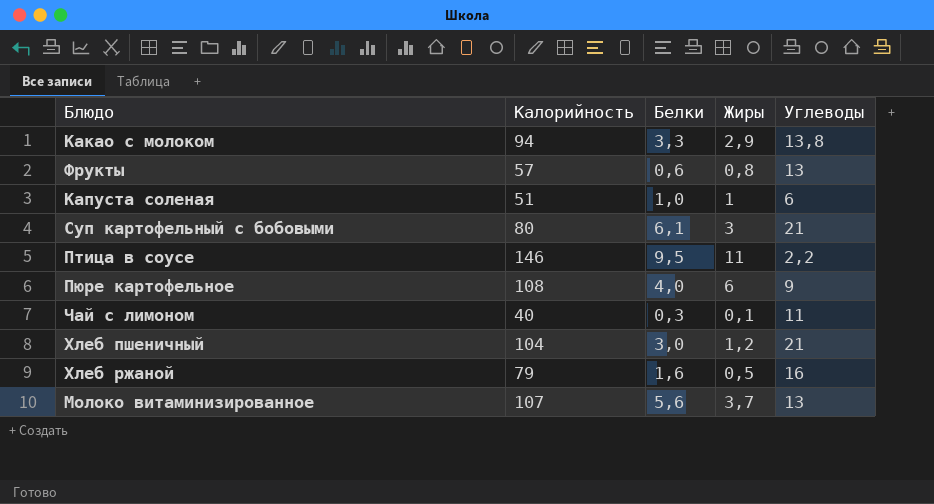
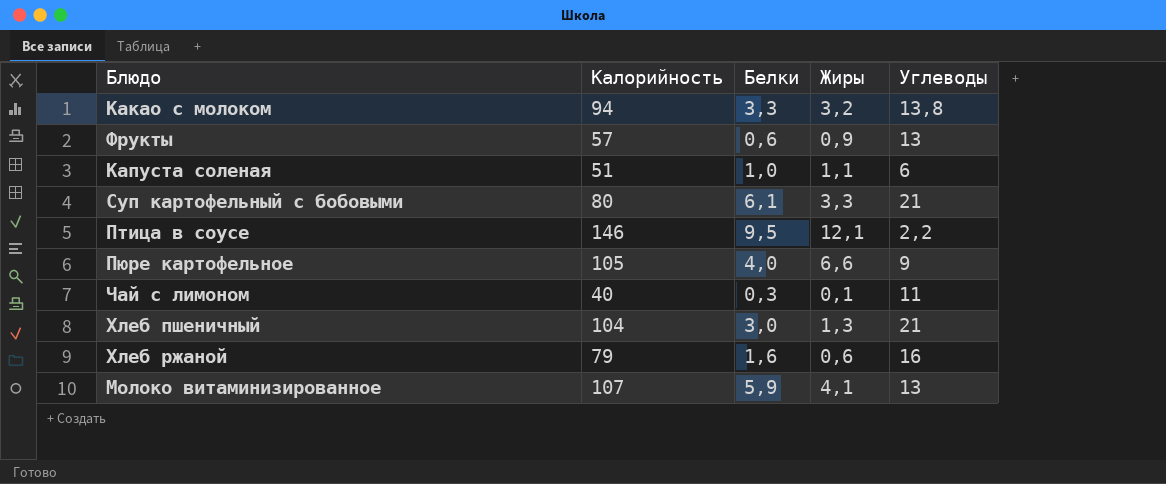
Какао с молоком | Жиры: 2,9 -> 3,2
Фрукты | Жиры: 0,8 -> 0,9
Капуста соленая | Жиры: 1 -> 1,1
Суп картофельный с бобовыми | Жиры: 3 -> 3,3
Птица в соусе | Жиры: 11 -> 12,1
Пюре картофельное | Калорийность: 108 -> 105
Пюре картофельное | Жиры: 6 -> 6,6
Хлеб пшеничный | Жиры: 1,2 -> 1,3
Хлеб ржаной | Жиры: 0,5 -> 0,6
Молоко витаминизированное | Белки: 5,6 -> 5,9
Молоко витаминизированное | Жиры: 3,7 -> 4,1

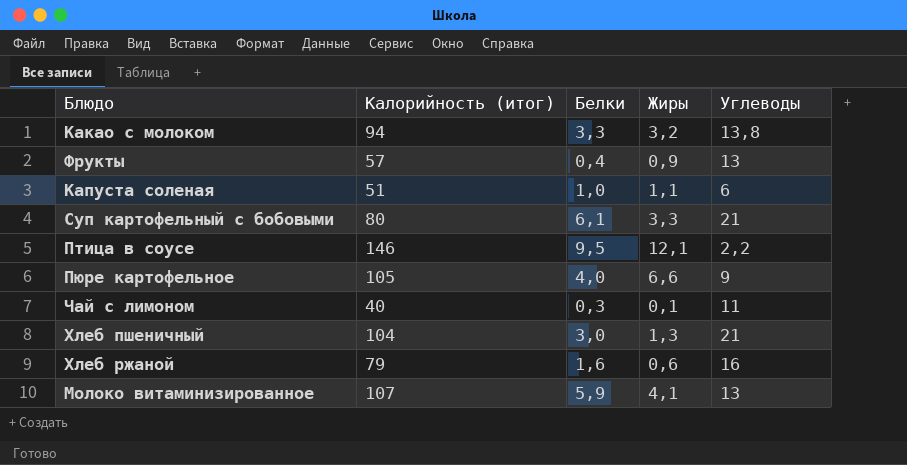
column name: Калорийность -> Калорийность (итог)
Фрукты | Белки: 0,6 -> 0,4

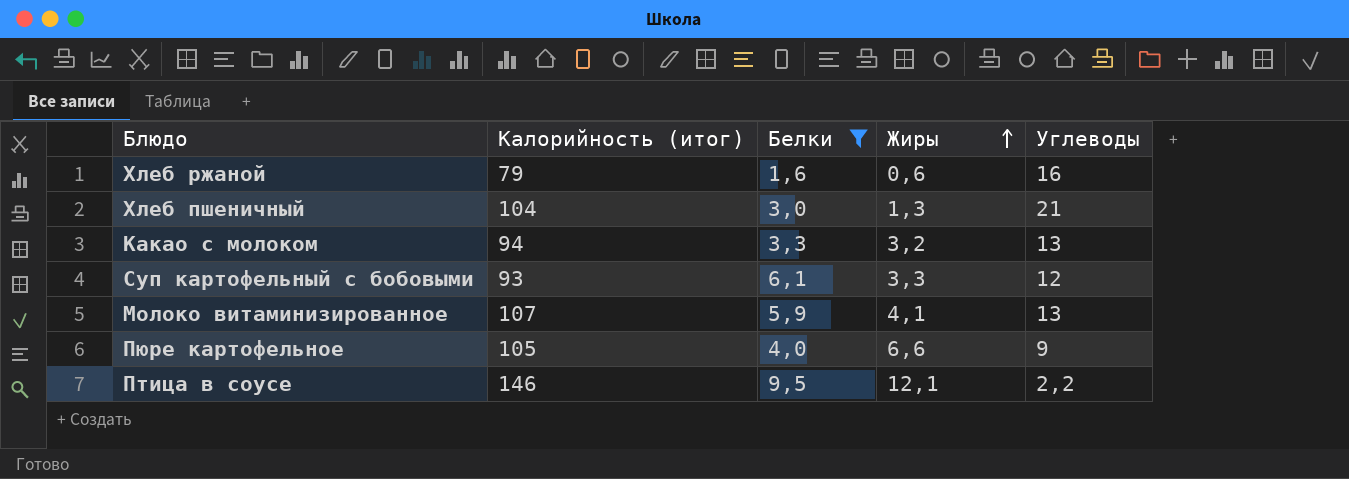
filter: none -> Белки >= 1,6
row order: none -> Жиры ascending
Какао с молоком | Углеводы: 13,8 -> 13
Суп картофельный с бобовыми | Калорийность (итог): 80 -> 93
Суп картофельный с бобовыми | Углеводы: 21 -> 12

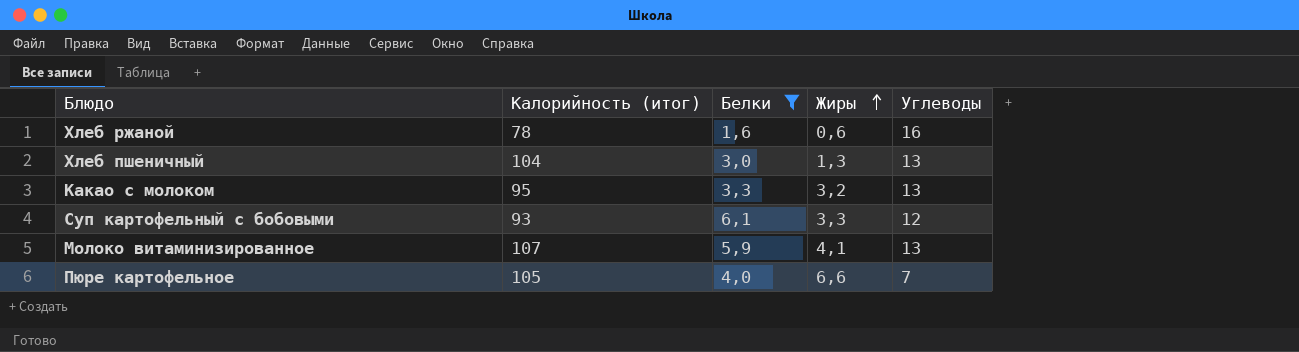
row Птица в соусе: 146 | 9,5 | 12,1 | 2,2 -> none
Хлеб ржаной | Калорийность (итог): 79 -> 78
Хлеб пшеничный | Углеводы: 21 -> 13
Какао с молоком | Калорийность (итог): 94 -> 95
Пюре картофельное | Углеводы: 9 -> 7

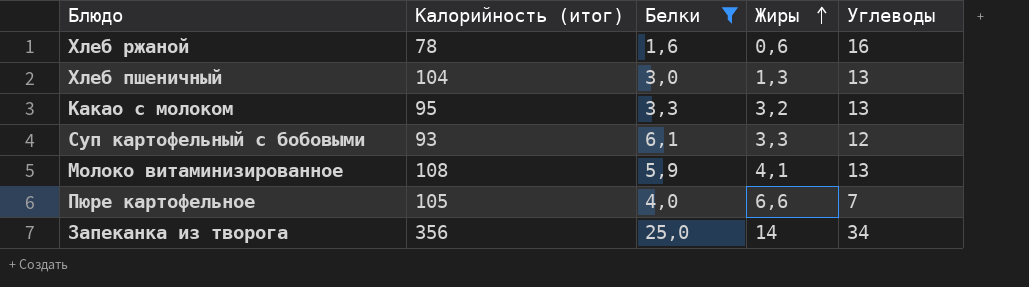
Молоко витаминизированное | Калорийность (итог): 107 -> 108
row Запеканка из творога: none -> 356 | 25,0 | 14 | 34

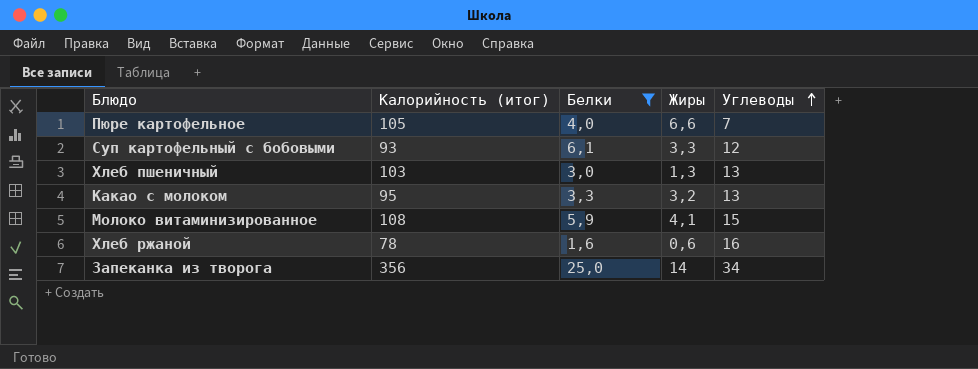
row order: Жиры ascending -> Углеводы ascending
Хлеб пшеничный | Калорийность (итог): 104 -> 103
Молоко витаминизированное | Углеводы: 13 -> 15

